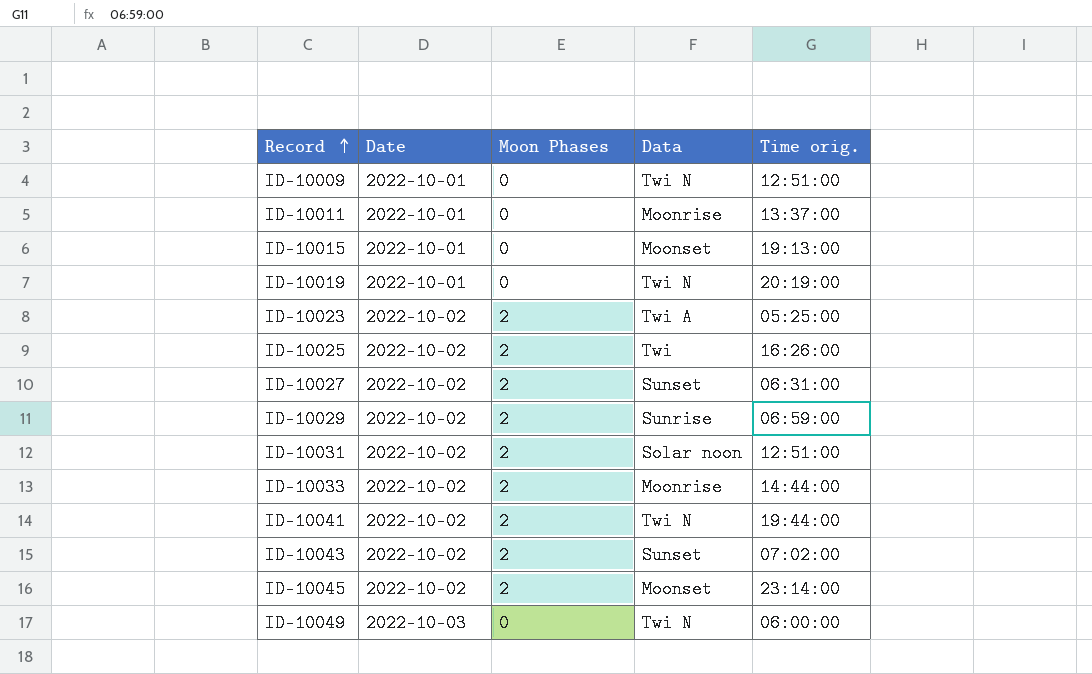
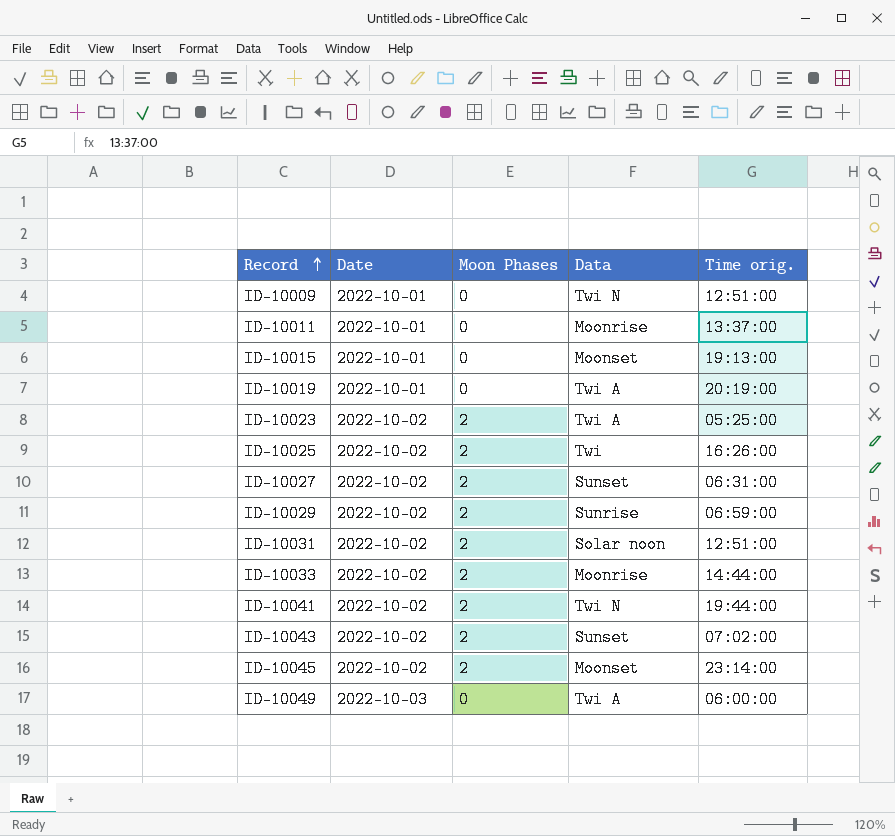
ID-10019 | Data: Twi N -> Twi A
ID-10049 | Data: Twi N -> Twi A

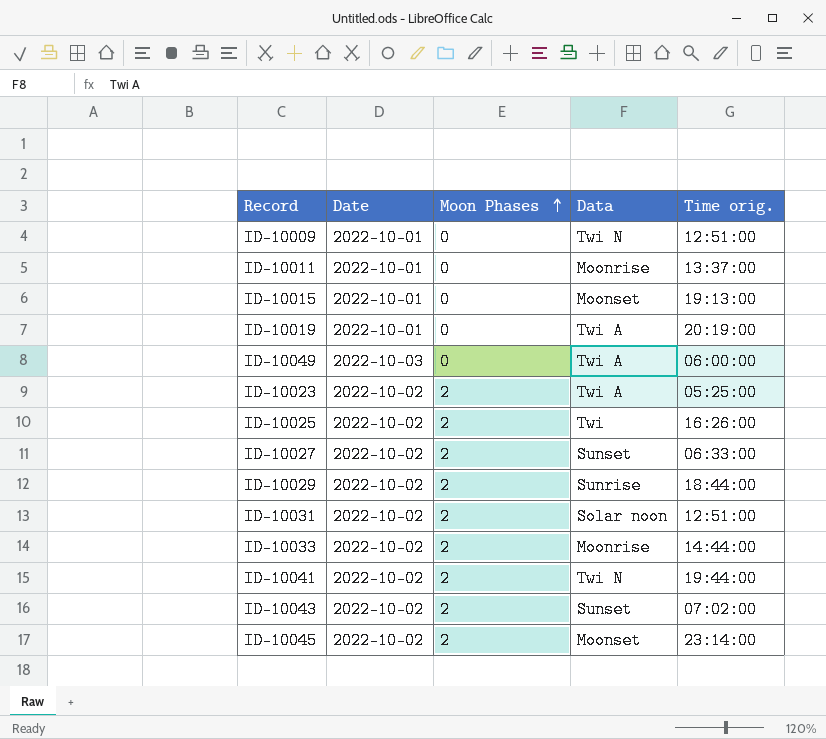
row order: Record ascending -> Moon Phases ascending
ID-10027 | Time orig.: 06:31:00 -> 06:33:00
ID-10029 | Time orig.: 06:59:00 -> 18:44:00

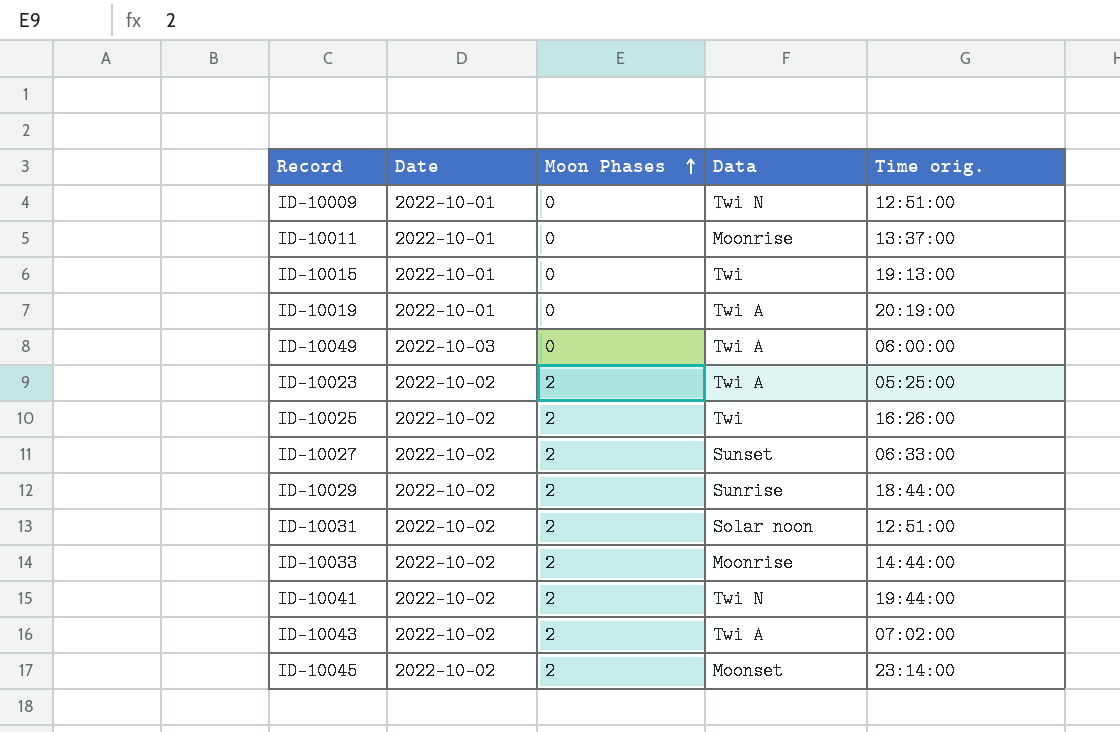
ID-10015 | Data: Moonset -> Twi
ID-10043 | Data: Sunset -> Twi A

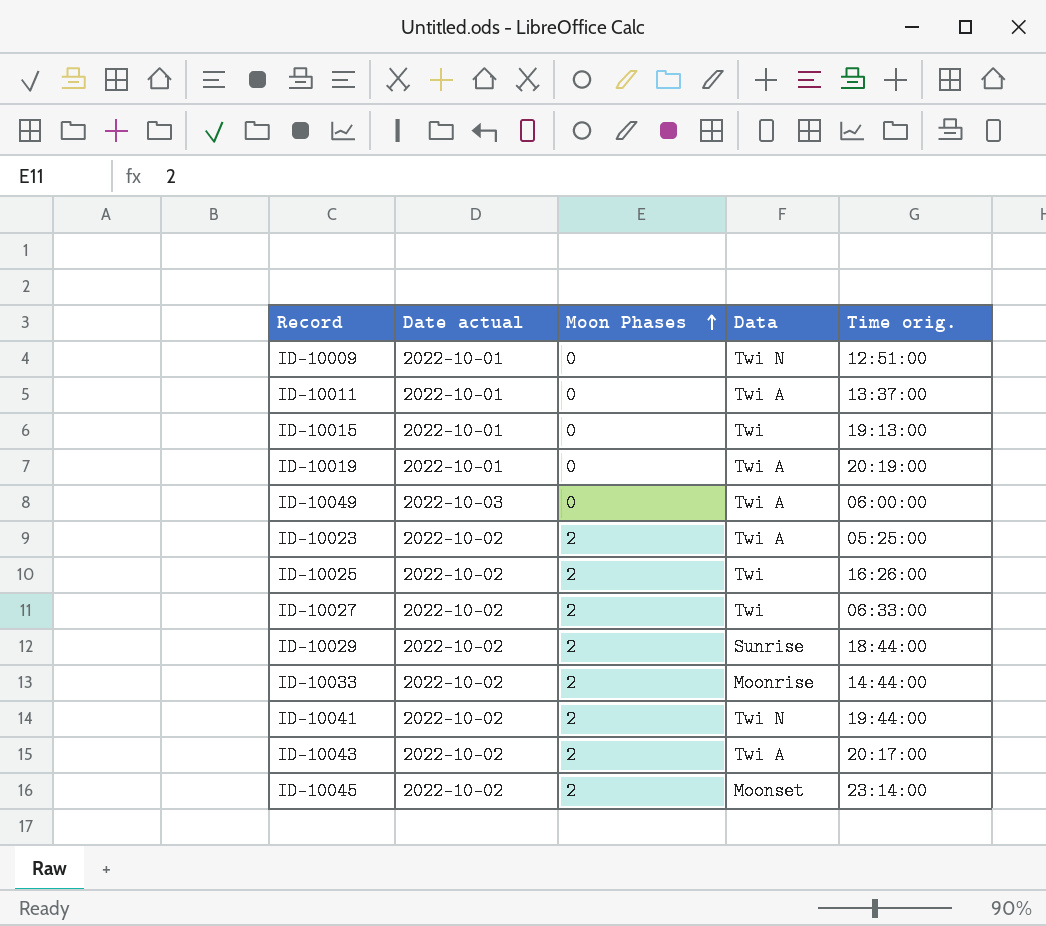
column name: Date -> Date actual
row ID-10031: 2022-10-02 | 2 | Solar noon | 12:51:00 -> none
ID-10011 | Data: Moonrise -> Twi A
ID-10027 | Data: Sunset -> Twi
ID-10043 | Time orig.: 07:02:00 -> 20:17:00

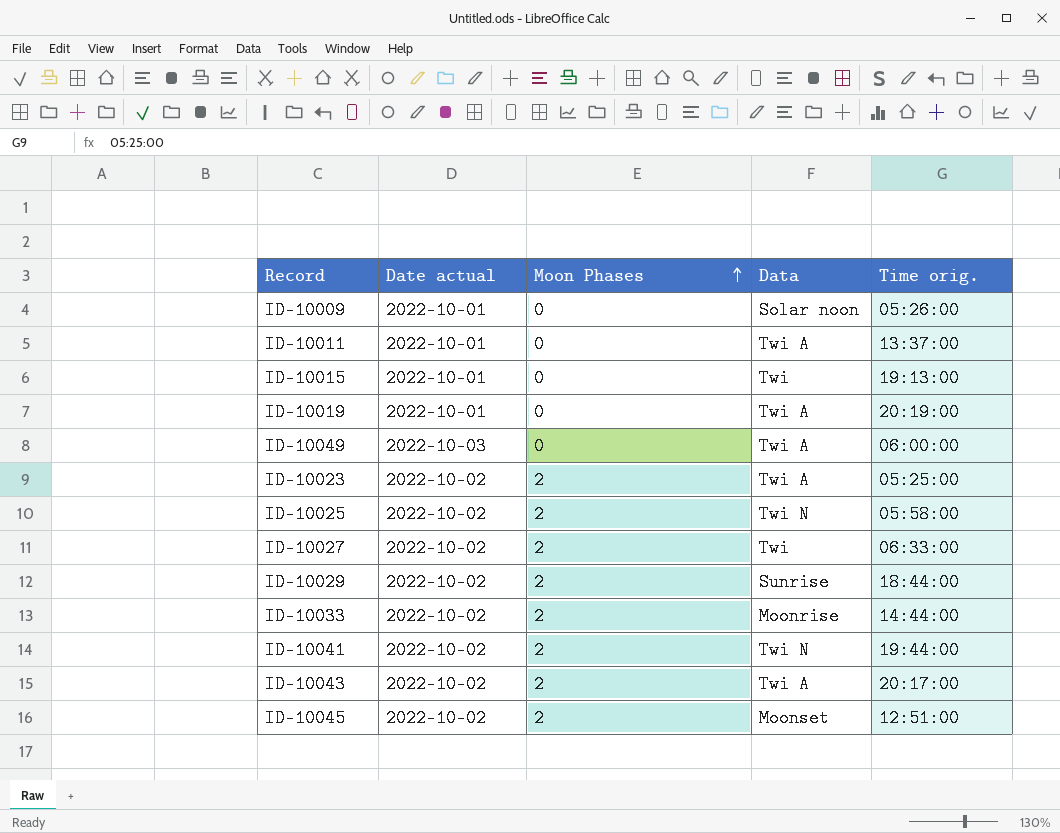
ID-10009 | Data: Twi N -> Solar noon
ID-10009 | Time orig.: 12:51:00 -> 05:26:00
ID-10025 | Data: Twi -> Twi N
ID-10025 | Time orig.: 16:26:00 -> 05:58:00
ID-10045 | Time orig.: 23:14:00 -> 12:51:00

